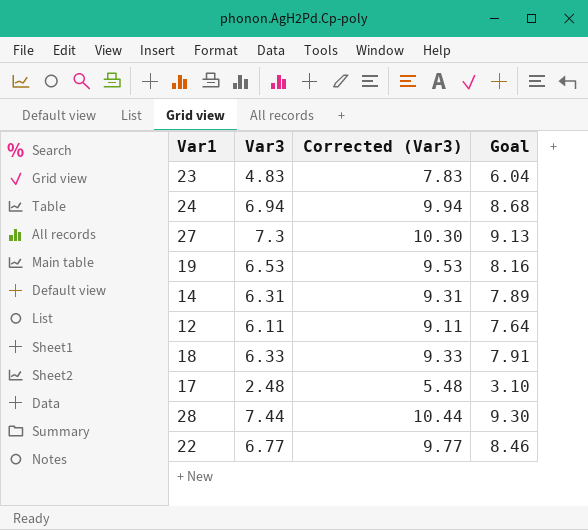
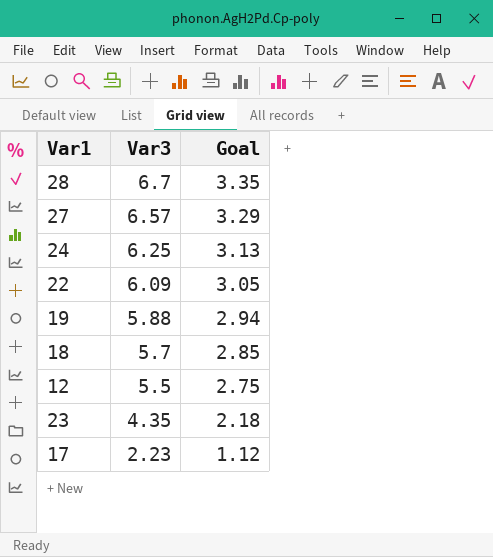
row order: none -> Var3 descending
column Corrected (Var3) | formula: [Var3] + 3 -> none
column Goal | formula: [Var3] * 1.25 -> [Var3] * 0.5
row 14: 6.31 | 9.31 | 7.89 -> none
28 | Var3: 7.44 -> 6.7
27 | Var3: 7.3 -> 6.57
24 | Var3: 6.94 -> 6.25
22 | Var3: 6.77 -> 6.09
19 | Var3: 6.53 -> 5.88
18 | Var3: 6.33 -> 5.7
12 | Var3: 6.11 -> 5.5
23 | Var3: 4.83 -> 4.35
17 | Var3: 2.48 -> 2.23

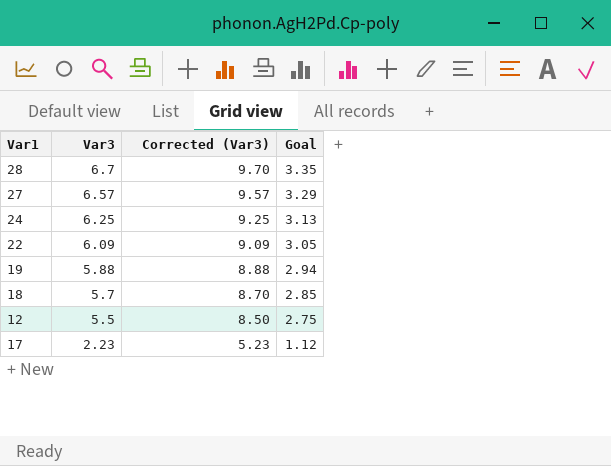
column Corrected (Var3) | formula: none -> [Var3] + 3
row 23: 4.35 | 2.18 -> none

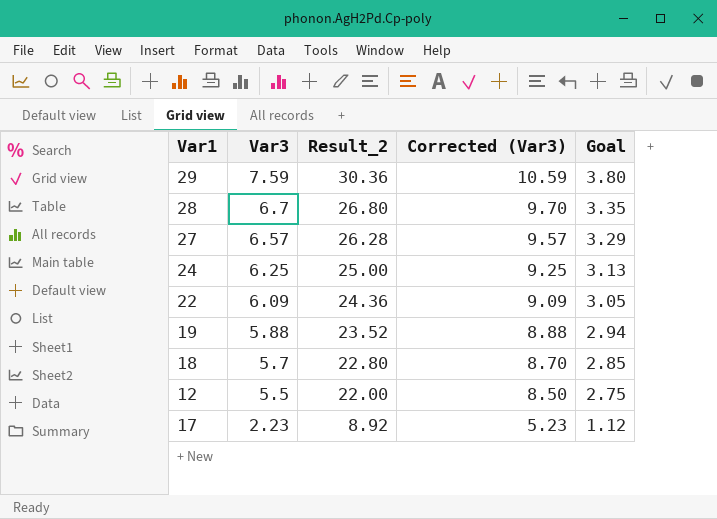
column Result_2 | formula: none -> [Var3] * 4
row 29: none -> 7.59 | 30.36 | 10.59 | 3.80

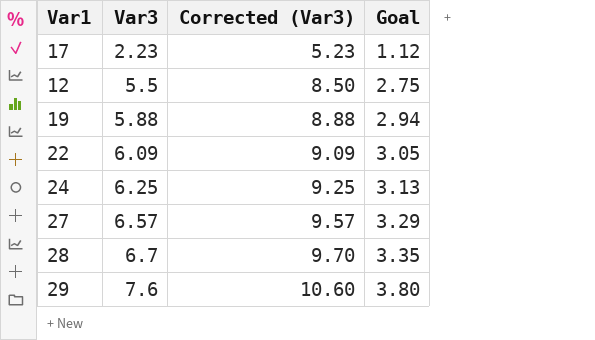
row order: Var3 descending -> Var3 ascending
column Result_2 | formula: [Var3] * 4 -> none
row 18: 5.7 | 22.80 | 8.70 | 2.85 -> none
29 | Var3: 7.59 -> 7.6
29 | Corrected (Var3): 10.59 -> 10.60

